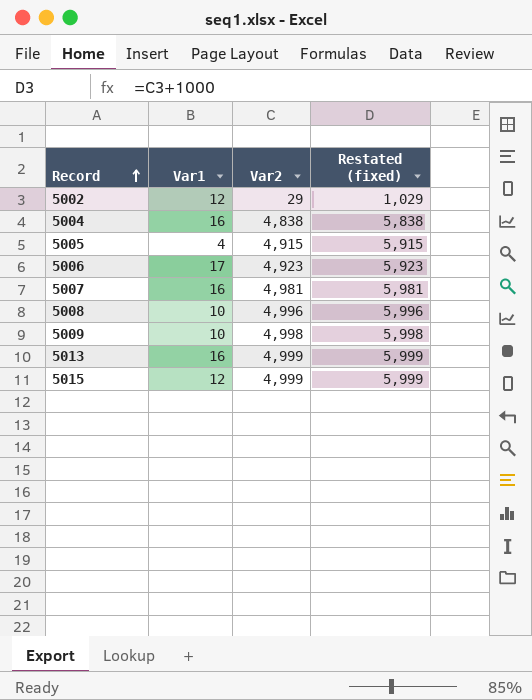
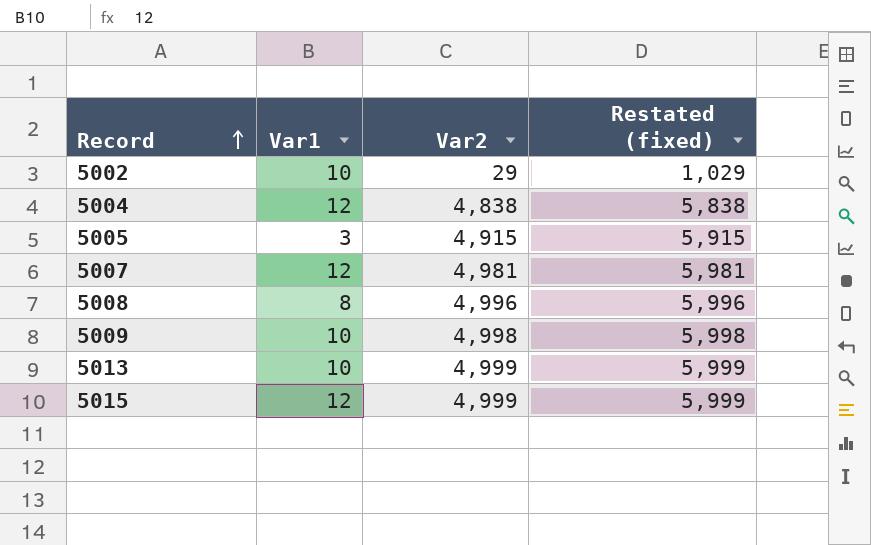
row 5006: 17 | 4,923 | 5,923 -> none
5002 | Var1: 12 -> 10
5004 | Var1: 16 -> 12
5005 | Var1: 4 -> 3
5007 | Var1: 16 -> 12
5008 | Var1: 10 -> 8
5013 | Var1: 16 -> 10

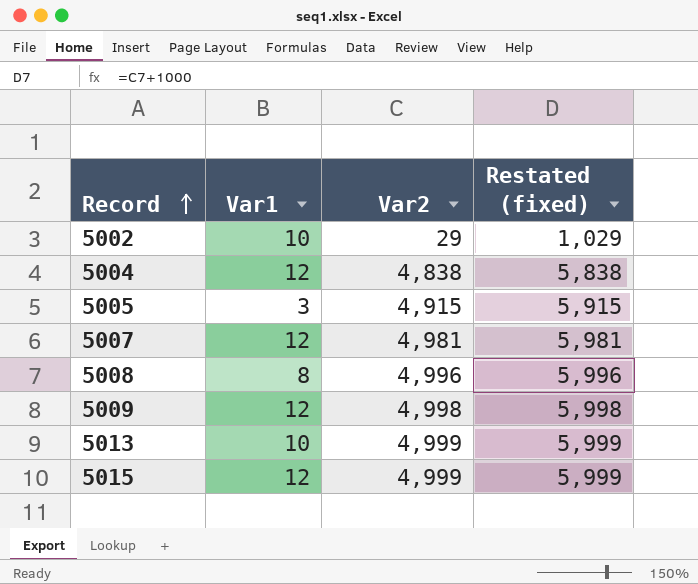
5009 | Var1: 10 -> 12

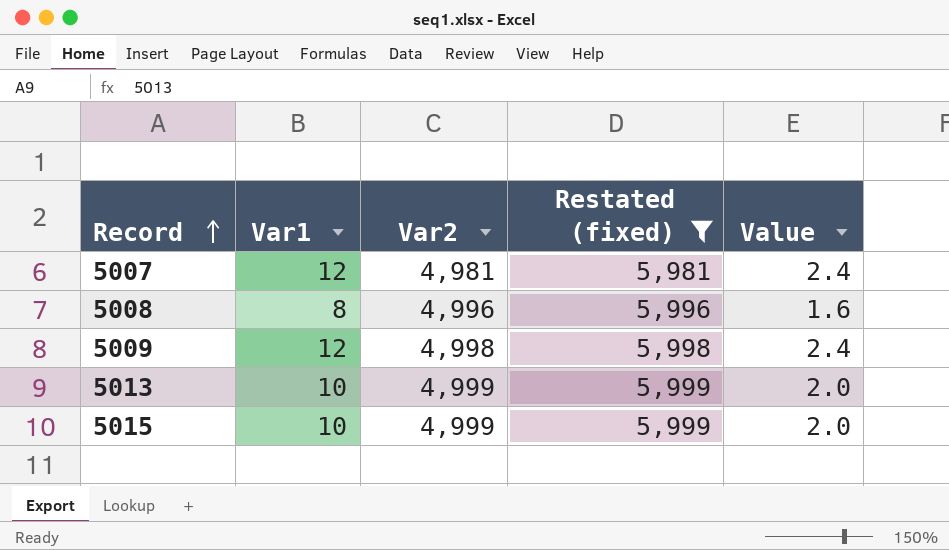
filter: none -> Restated (fixed) >= 5,981
column Value | formula: none -> [Var1] * 0.2
5015 | Var1: 12 -> 10

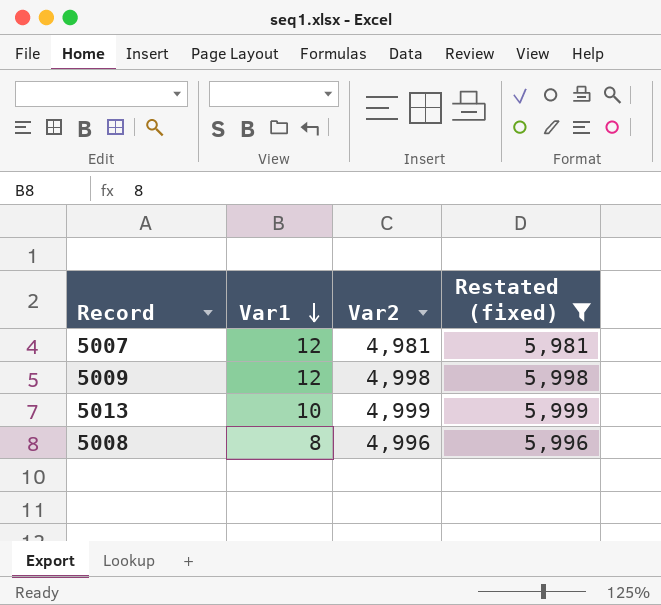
row order: Record ascending -> Var1 descending
column Value | formula: [Var1] * 0.2 -> none
row 5015: 10 | 4,999 | 5,999 | 2.0 -> none

